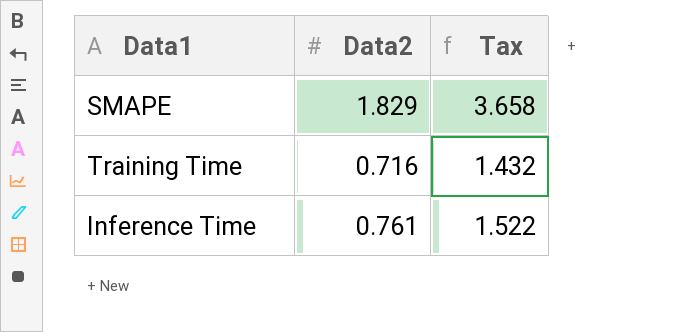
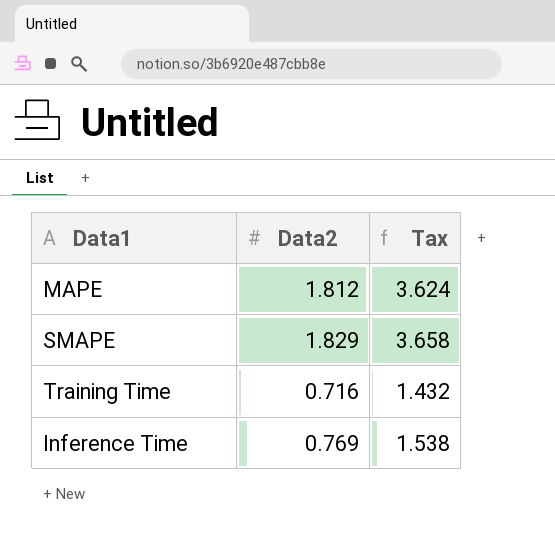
row MAPE: none -> 1.812 | 3.624
Inference Time | Data2: 0.761 -> 0.769
Inference Time | Tax: 1.522 -> 1.538

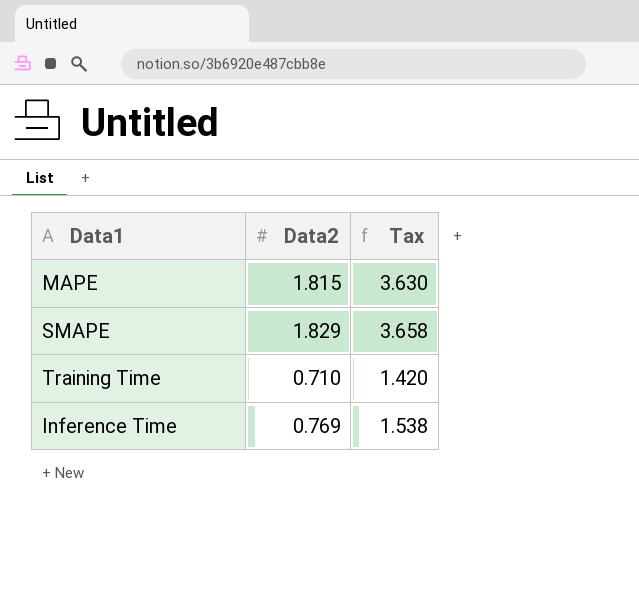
MAPE | Data2: 1.812 -> 1.815
MAPE | Tax: 3.624 -> 3.630
Training Time | Data2: 0.716 -> 0.710
Training Time | Tax: 1.432 -> 1.420

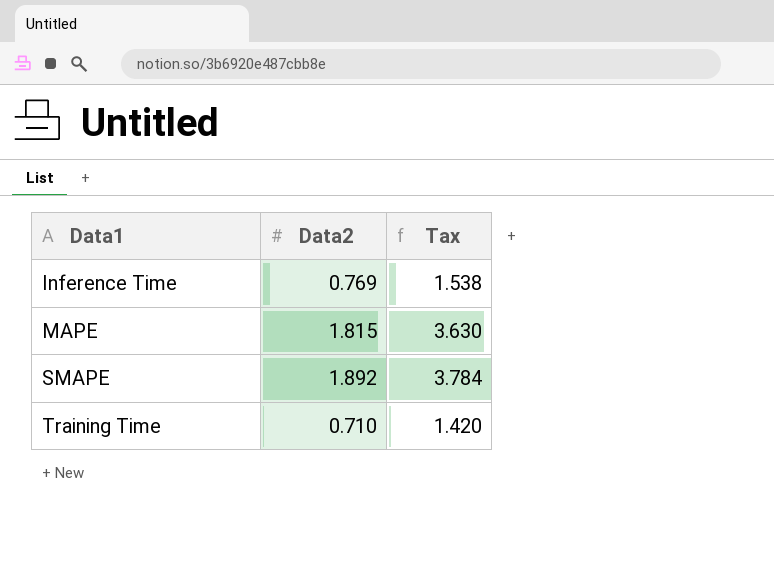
row order: none -> Data1 ascending
SMAPE | Data2: 1.829 -> 1.892
SMAPE | Tax: 3.658 -> 3.784

